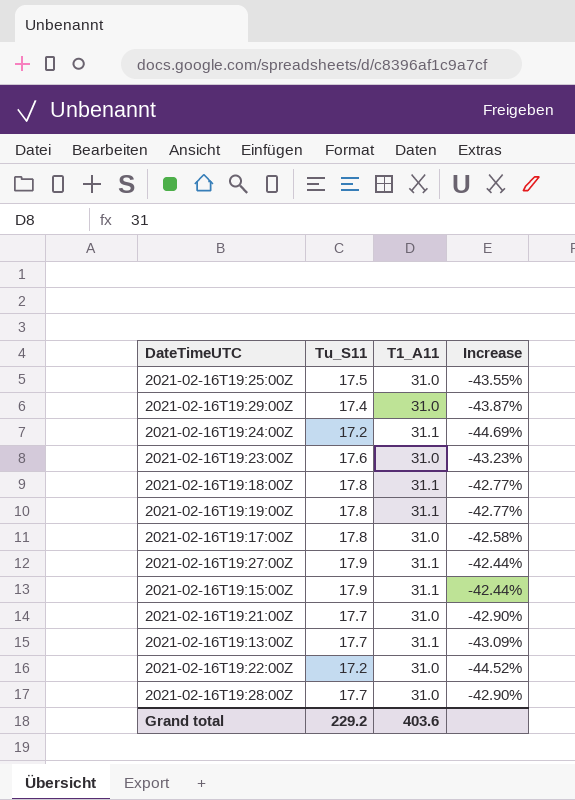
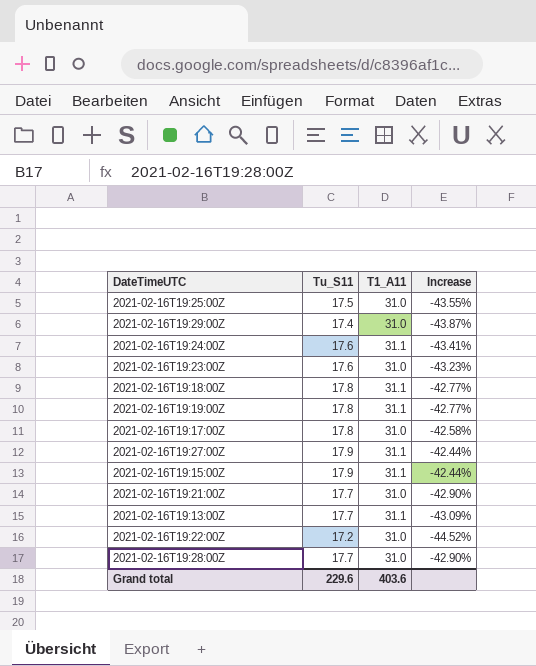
2021-02-16T19:24:00Z | Tu_S11: 17.2 -> 17.6
2021-02-16T19:24:00Z | Increase: -44.69% -> -43.41%
Grand total | Tu_S11: 229.2 -> 229.6

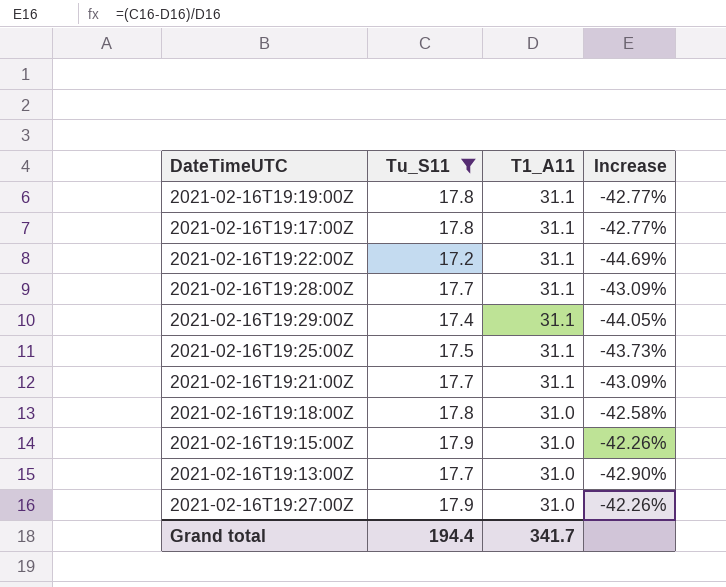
filter: none -> Tu_S11 != 17.6
row order: none -> T1_A11 descending
2021-02-16T19:17:00Z | T1_A11: 31.0 -> 31.1
2021-02-16T19:17:00Z | Increase: -42.58% -> -42.77%
2021-02-16T19:22:00Z | T1_A11: 31.0 -> 31.1
2021-02-16T19:22:00Z | Increase: -44.52% -> -44.69%
2021-02-16T19:28:00Z | T1_A11: 31.0 -> 31.1
2021-02-16T19:28:00Z | Increase: -42.90% -> -43.09%
2021-02-16T19:29:00Z | T1_A11: 31.0 -> 31.1
2021-02-16T19:29:00Z | Increase: -43.87% -> -44.05%
2021-02-16T19:25:00Z | T1_A11: 31.0 -> 31.1
2021-02-16T19:25:00Z | Increase: -43.55% -> -43.73%
2021-02-16T19:21:00Z | T1_A11: 31.0 -> 31.1
2021-02-16T19:21:00Z | Increase: -42.90% -> -43.09%
2021-02-16T19:18:00Z | T1_A11: 31.1 -> 31.0
2021-02-16T19:18:00Z | Increase: -42.77% -> -42.58%
2021-02-16T19:15:00Z | T1_A11: 31.1 -> 31.0
2021-02-16T19:15:00Z | Increase: -42.44% -> -42.26%
2021-02-16T19:13:00Z | T1_A11: 31.1 -> 31.0
2021-02-16T19:13:00Z | Increase: -43.09% -> -42.90%
2021-02-16T19:27:00Z | T1_A11: 31.1 -> 31.0
2021-02-16T19:27:00Z | Increase: -42.44% -> -42.26%
Grand total | Tu_S11: 229.6 -> 194.4
Grand total | T1_A11: 403.6 -> 341.7

